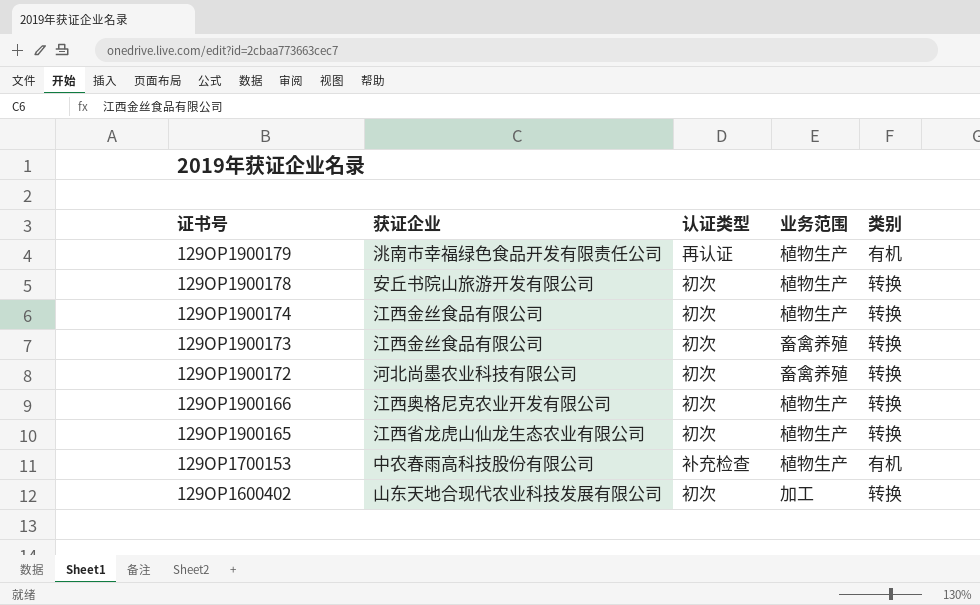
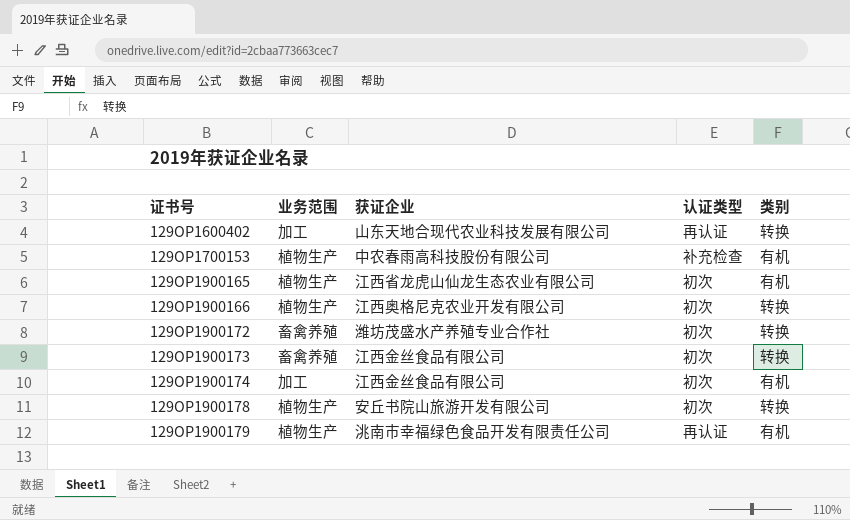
row order: 证书号 descending -> 证书号 ascending
column 业务范围 | position: 4 -> 2
129OP1600402 | 认证类型: 初次 -> 再认证
129OP1900165 | 类别: 转换 -> 有机
129OP1900172 | 获证企业: 河北尚墨农业科技有限公司 -> 潍坊茂盛水产养殖专业合作社
129OP1900174 | 业务范围: 植物生产 -> 加工
129OP1900174 | 类别: 转换 -> 有机

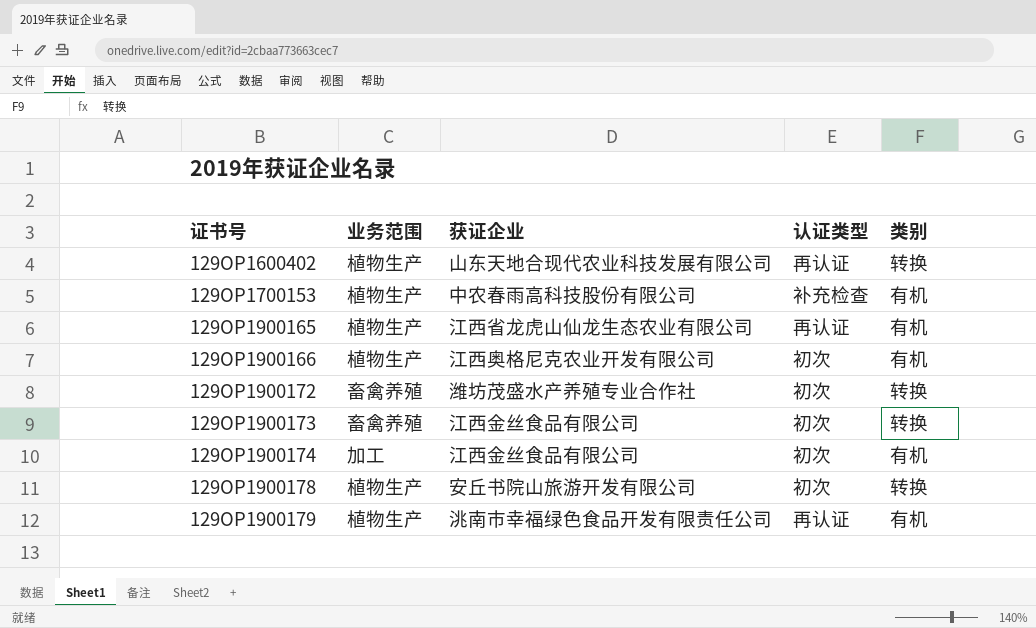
129OP1600402 | 业务范围: 加工 -> 植物生产
129OP1900165 | 认证类型: 初次 -> 再认证
129OP1900166 | 类别: 转换 -> 有机

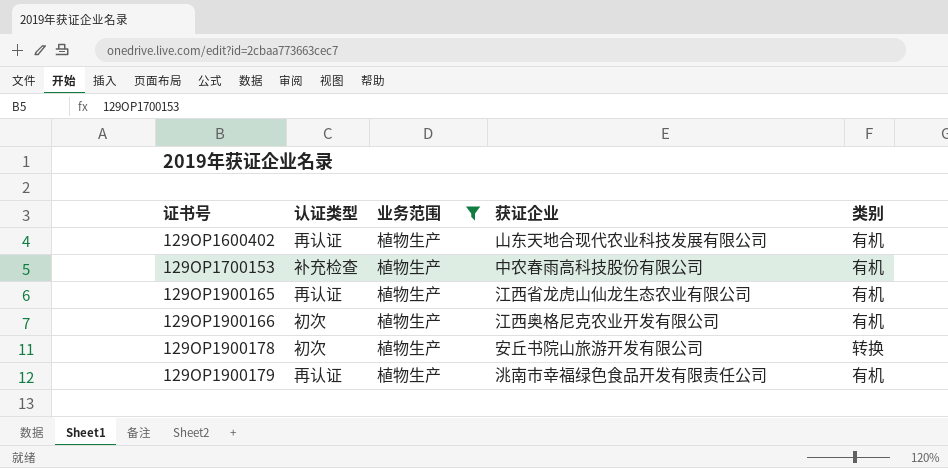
filter: none -> 业务范围 = 植物生产
column 认证类型 | position: 4 -> 2
129OP1600402 | 类别: 转换 -> 有机

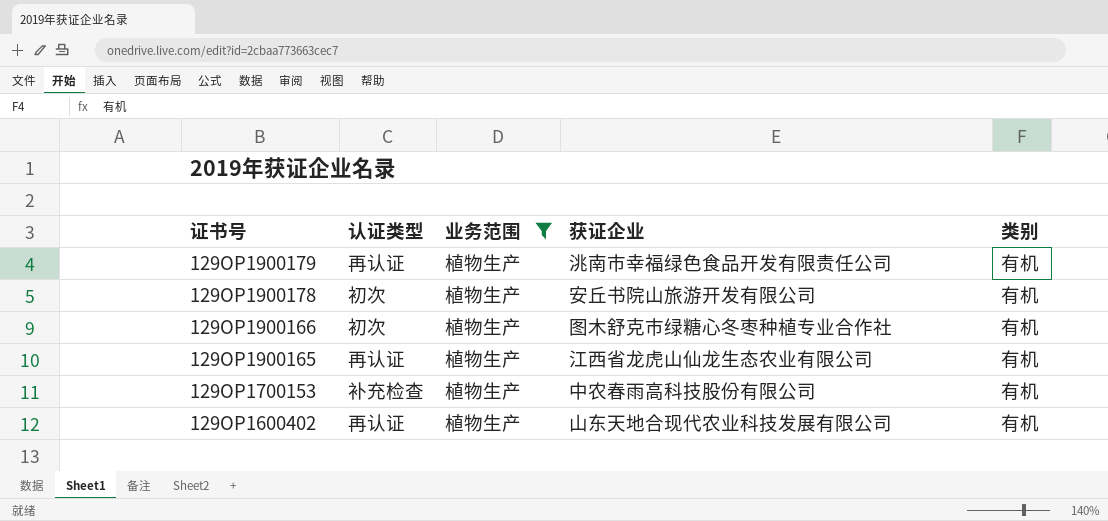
row order: 证书号 ascending -> 证书号 descending
129OP1900178 | 类别: 转换 -> 有机
129OP1900166 | 获证企业: 江西奥格尼克农业开发有限公司 -> 图木舒克市绿糖心冬枣种植专业合作社

